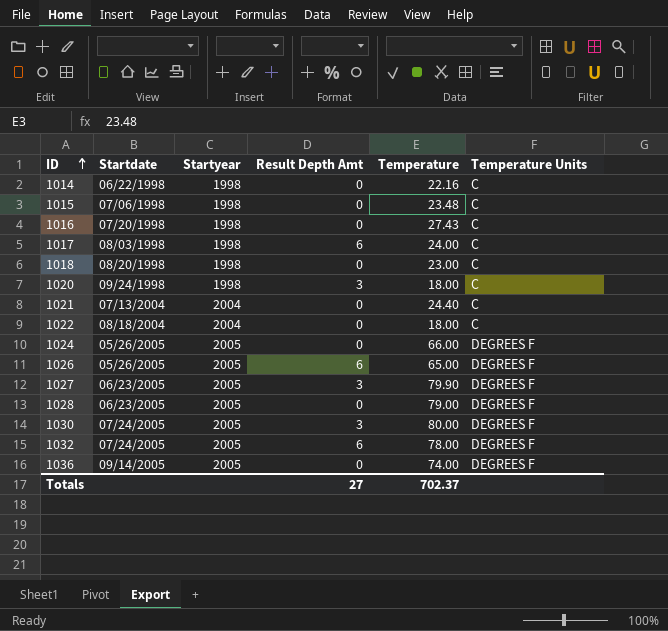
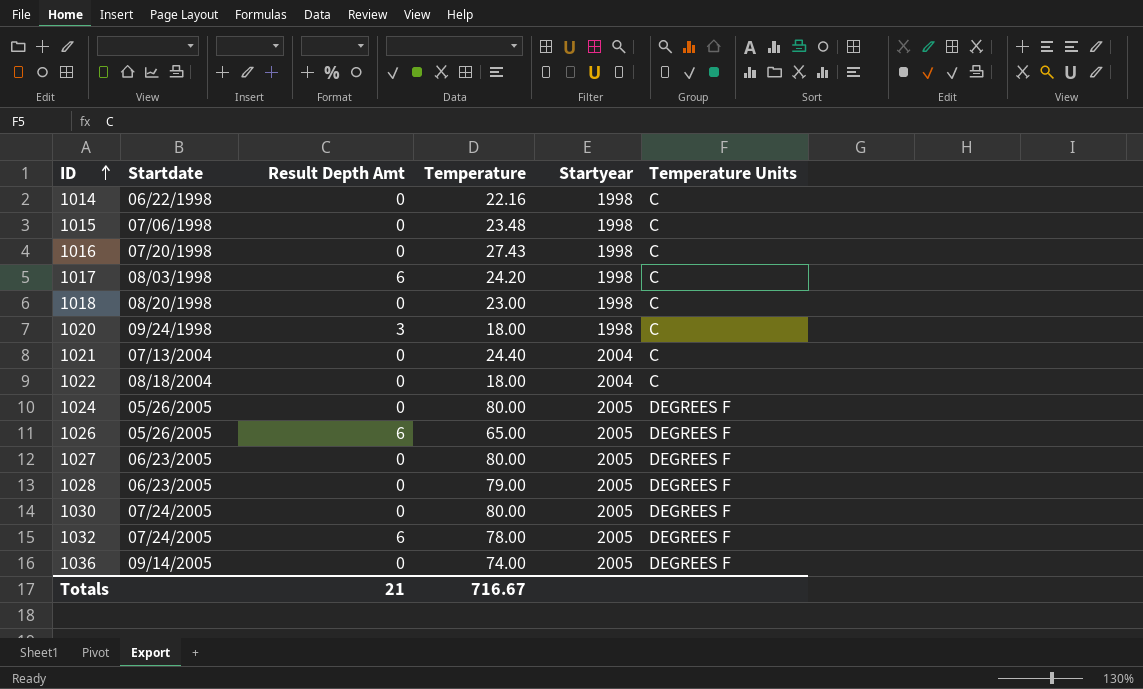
column Startyear | position: 3 -> 5
1017 | Temperature: 24.00 -> 24.20
1024 | Temperature: 66.00 -> 80.00
1027 | Result Depth Amt: 3 -> 0
1027 | Temperature: 79.90 -> 80.00
1030 | Result Depth Amt: 3 -> 0
Totals | Result Depth Amt: 27 -> 21
Totals | Temperature: 702.37 -> 716.67

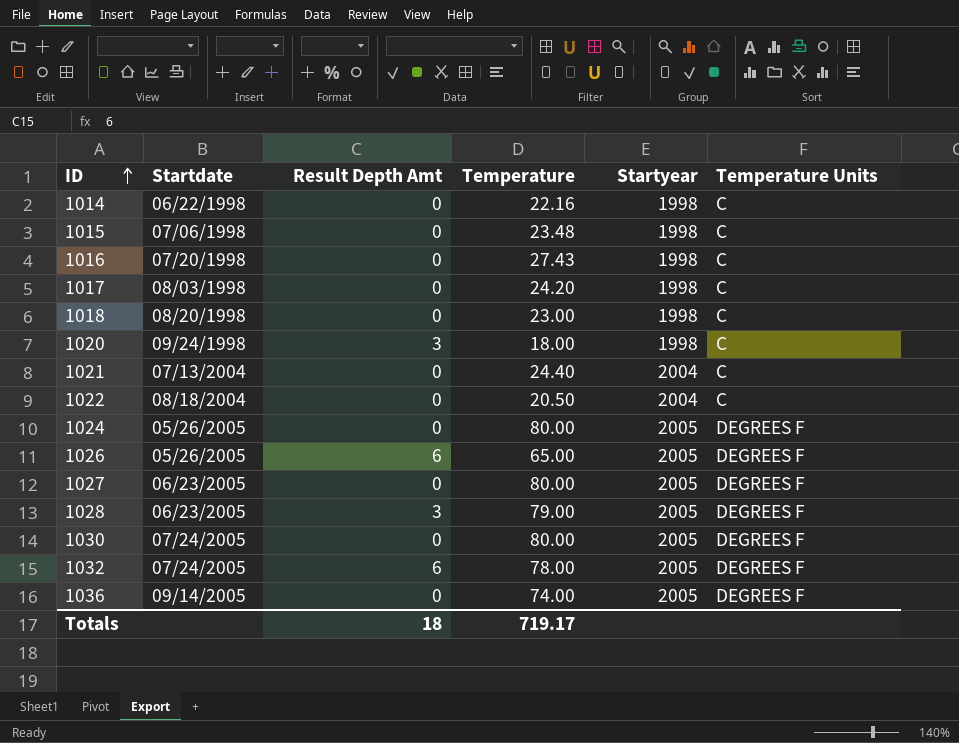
1017 | Result Depth Amt: 6 -> 0
1022 | Temperature: 18.00 -> 20.50
1028 | Result Depth Amt: 0 -> 3
Totals | Result Depth Amt: 21 -> 18
Totals | Temperature: 716.67 -> 719.17

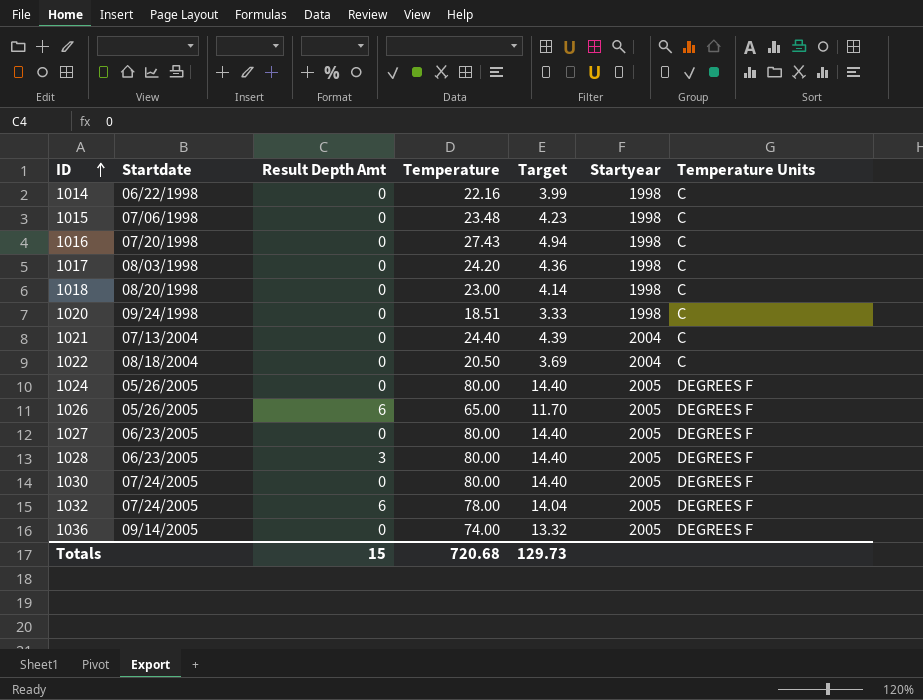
column Target | formula: none -> [Temperature] * 0.18
1020 | Result Depth Amt: 3 -> 0
1020 | Temperature: 18.00 -> 18.51
1028 | Temperature: 79.00 -> 80.00
Totals | Result Depth Amt: 18 -> 15
Totals | Temperature: 719.17 -> 720.68

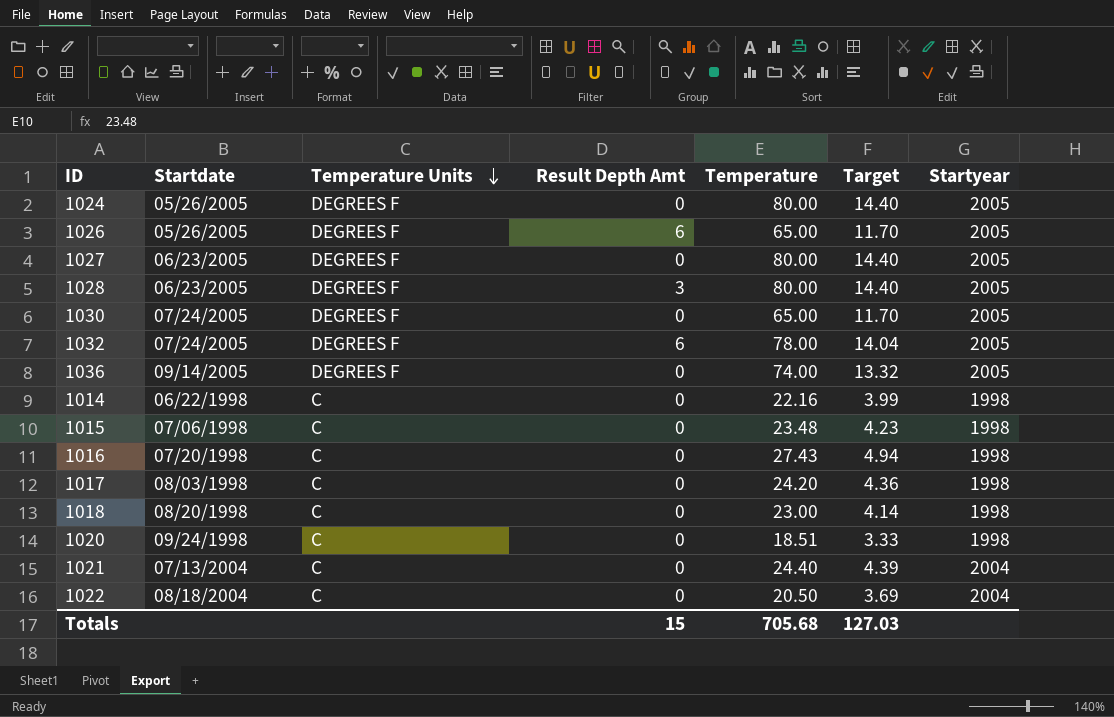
row order: ID ascending -> Temperature Units descending
column Temperature Units | position: 7 -> 3
1030 | Temperature: 80.00 -> 65.00
1030 | Target: 14.40 -> 11.70
Totals | Temperature: 720.68 -> 705.68
Totals | Target: 129.73 -> 127.03

